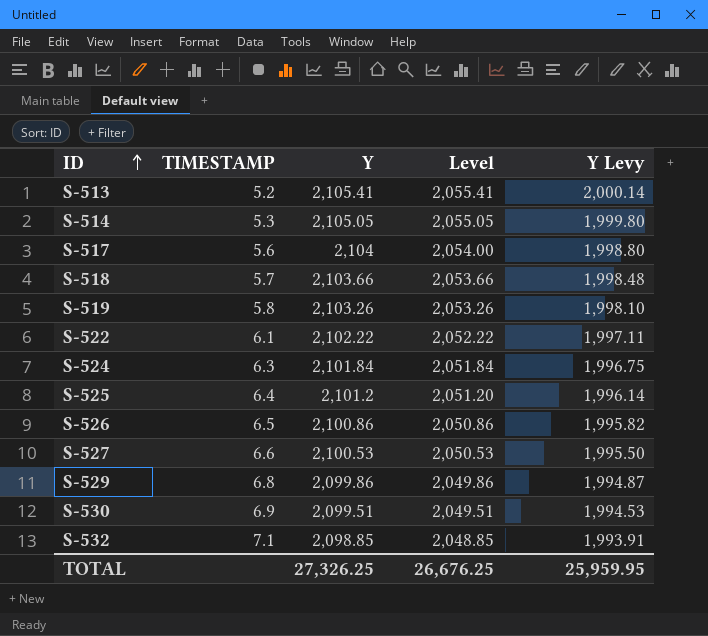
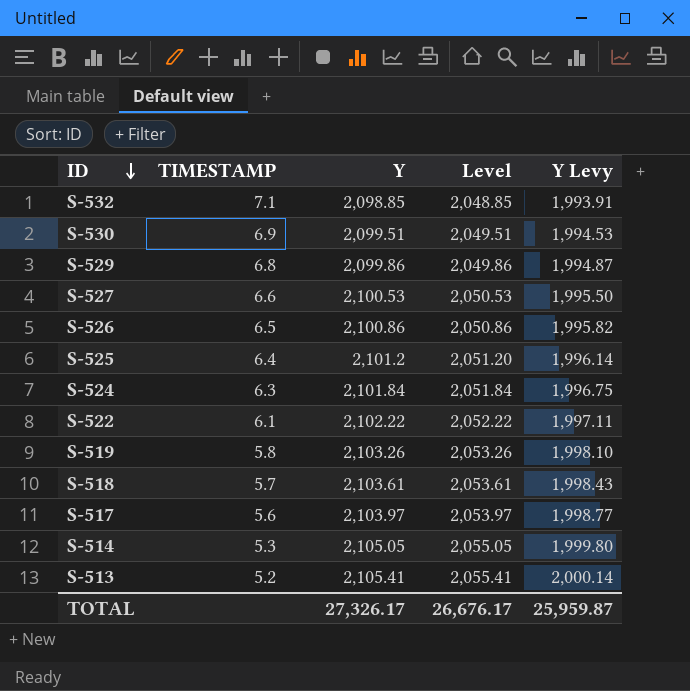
row order: ID ascending -> ID descending
S-518 | Y: 2,103.66 -> 2,103.61
S-518 | Level: 2,053.66 -> 2,053.61
S-518 | Y Levy: 1,998.48 -> 1,998.43
S-517 | Y: 2,104 -> 2,103.97
S-517 | Level: 2,054.00 -> 2,053.97
S-517 | Y Levy: 1,998.80 -> 1,998.77
TOTAL | Y: 27,326.25 -> 27,326.17
TOTAL | Level: 26,676.25 -> 26,676.17
TOTAL | Y Levy: 25,959.95 -> 25,959.87

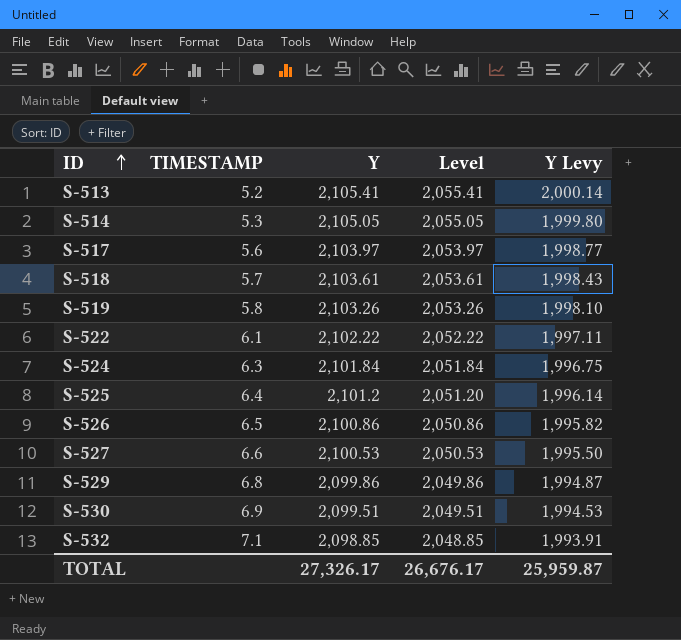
row order: ID descending -> ID ascending

